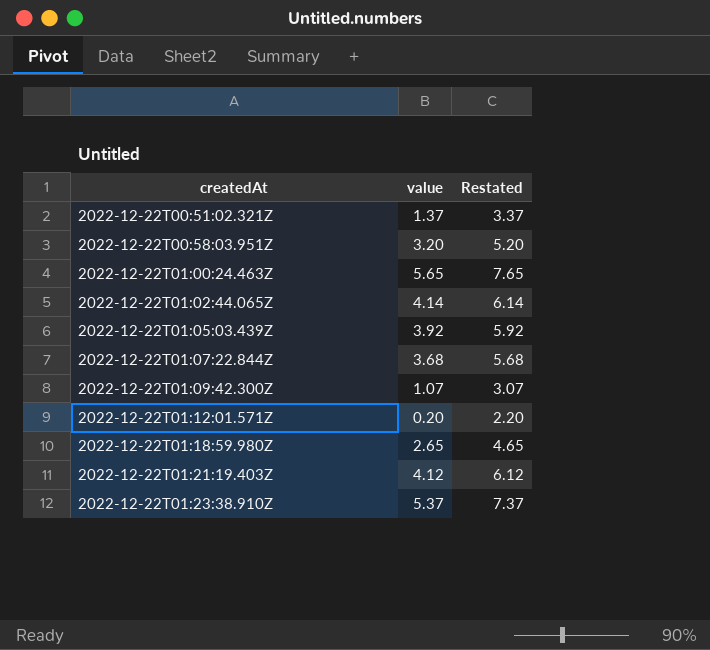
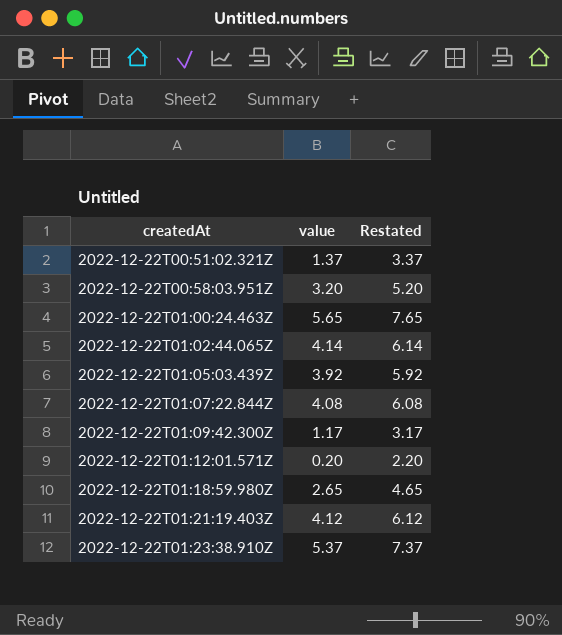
2022-12-22T01:07:22.844Z | value: 3.68 -> 4.08
2022-12-22T01:07:22.844Z | Restated: 5.68 -> 6.08
2022-12-22T01:09:42.300Z | value: 1.07 -> 1.17
2022-12-22T01:09:42.300Z | Restated: 3.07 -> 3.17

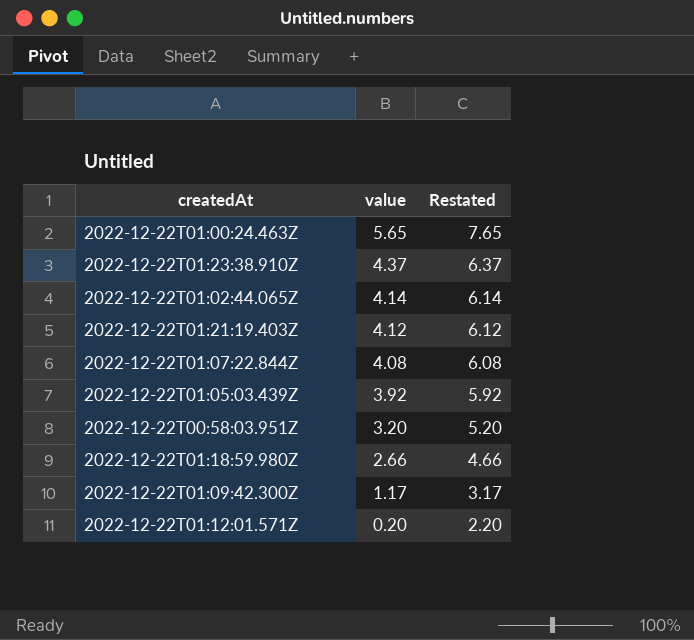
row order: createdAt ascending -> value descending
row 2022-12-22T00:51:02.321Z: 1.37 | 3.37 -> none
2022-12-22T01:23:38.910Z | value: 5.37 -> 4.37
2022-12-22T01:23:38.910Z | Restated: 7.37 -> 6.37
2022-12-22T01:18:59.980Z | value: 2.65 -> 2.66
2022-12-22T01:18:59.980Z | Restated: 4.65 -> 4.66

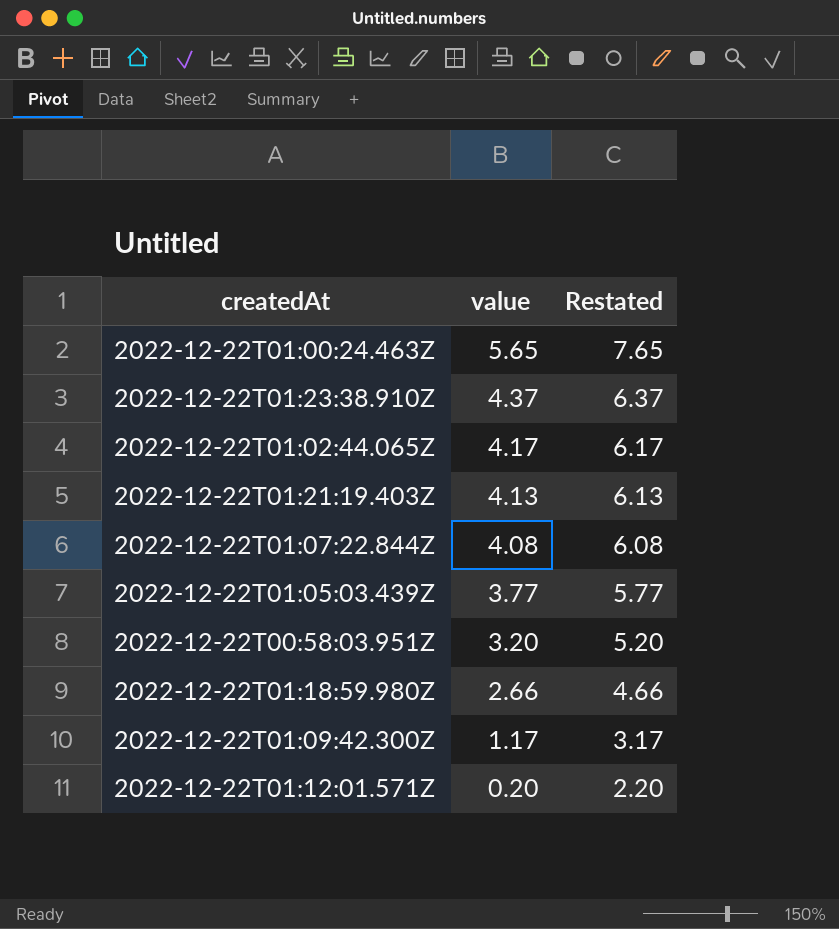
2022-12-22T01:02:44.065Z | value: 4.14 -> 4.17
2022-12-22T01:02:44.065Z | Restated: 6.14 -> 6.17
2022-12-22T01:21:19.403Z | value: 4.12 -> 4.13
2022-12-22T01:21:19.403Z | Restated: 6.12 -> 6.13
2022-12-22T01:05:03.439Z | value: 3.92 -> 3.77
2022-12-22T01:05:03.439Z | Restated: 5.92 -> 5.77

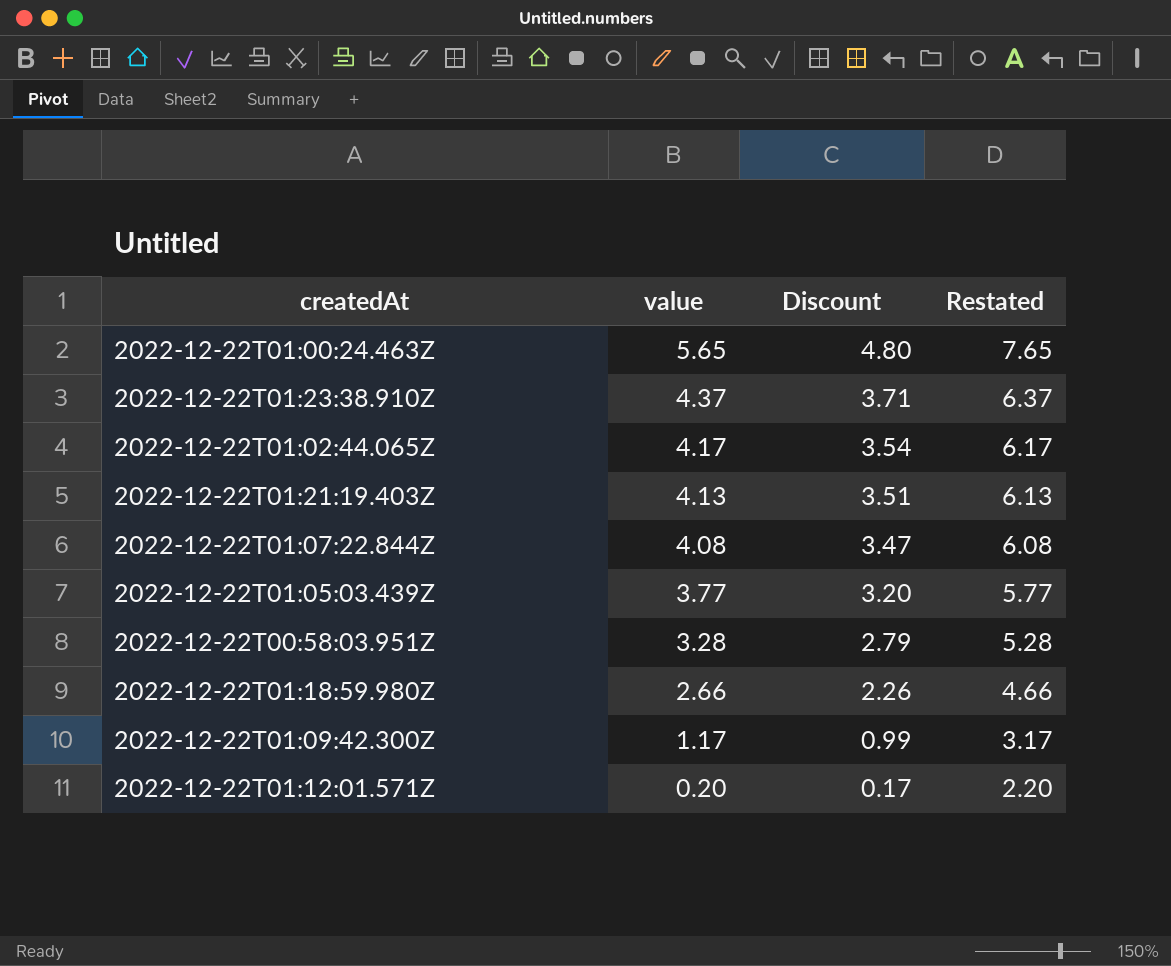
column Discount | formula: none -> [value] * 0.85
2022-12-22T00:58:03.951Z | value: 3.20 -> 3.28
2022-12-22T00:58:03.951Z | Restated: 5.20 -> 5.28

